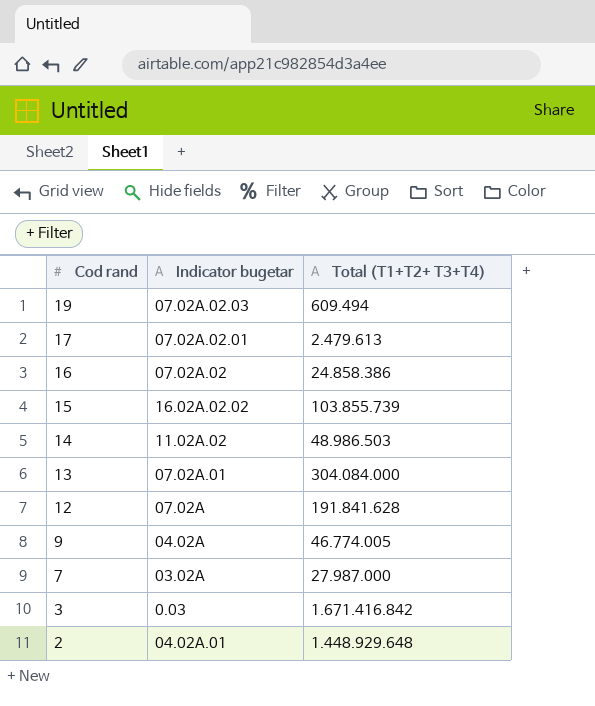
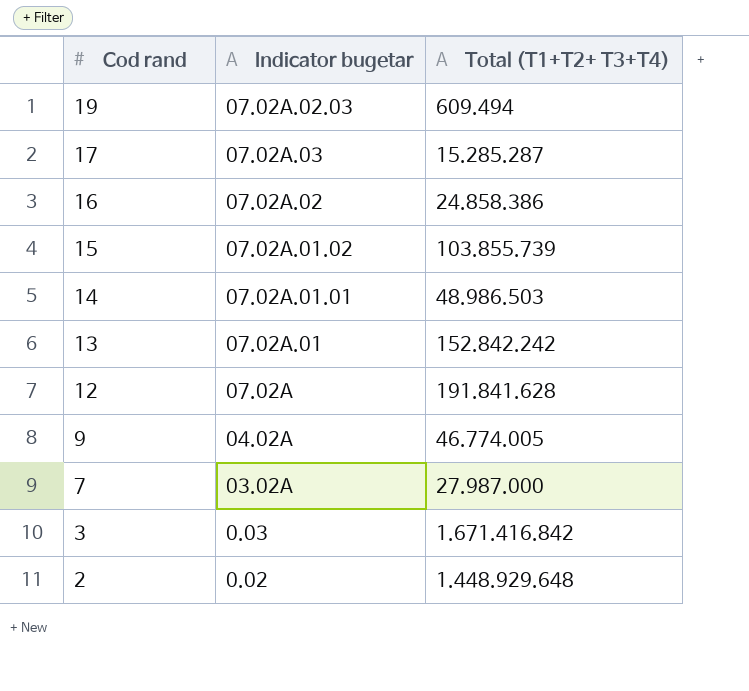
17 | Indicator bugetar: 07.02A.02.01 -> 07.02A.03
17 | Total (T1+T2+ T3+T4): 2.479.613 -> 15.285.287
15 | Indicator bugetar: 16.02A.02.02 -> 07.02A.01.02
14 | Indicator bugetar: 11.02A.02 -> 07.02A.01.01
13 | Total (T1+T2+ T3+T4): 304.084.000 -> 152.842.242
2 | Indicator bugetar: 04.02A.01 -> 0.02

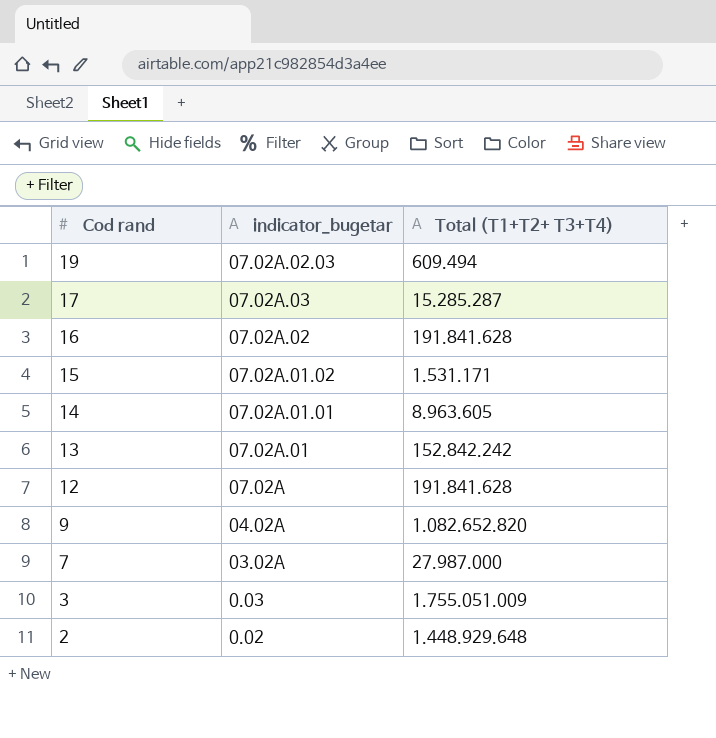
column name: Indicator bugetar -> indicator_bugetar
16 | Total (T1+T2+ T3+T4): 24.858.386 -> 191.841.628
15 | Total (T1+T2+ T3+T4): 103.855.739 -> 1.531.171
14 | Total (T1+T2+ T3+T4): 48.986.503 -> 8.963.605
9 | Total (T1+T2+ T3+T4): 46.774.005 -> 1.082.652.820
3 | Total (T1+T2+ T3+T4): 1.671.416.842 -> 1.755.051.009

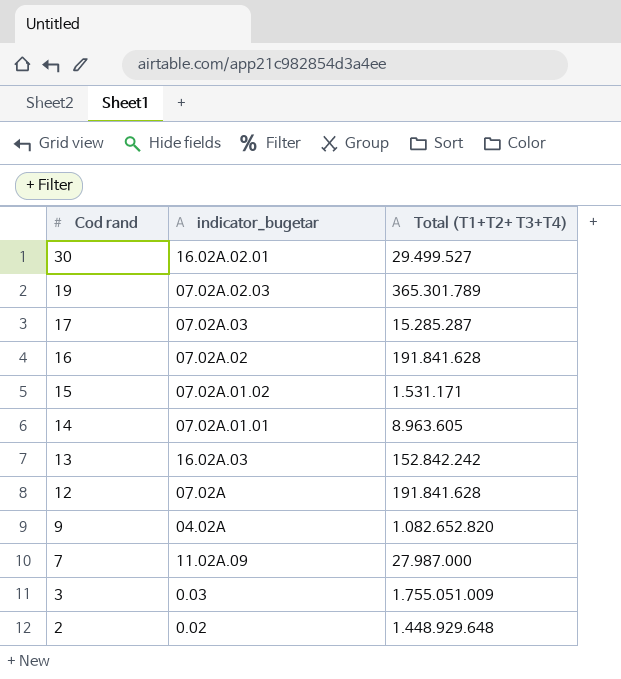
row 30: none -> 16.02A.02.01 | 29.499.527
19 | Total (T1+T2+ T3+T4): 609.494 -> 365.301.789
13 | indicator_bugetar: 07.02A.01 -> 16.02A.03
7 | indicator_bugetar: 03.02A -> 11.02A.09

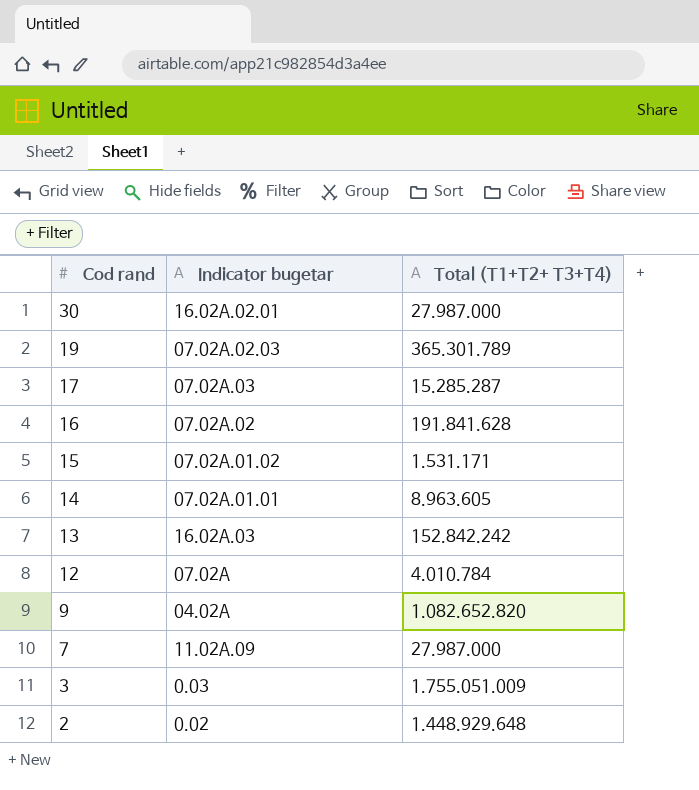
column name: indicator_bugetar -> Indicator bugetar
30 | Total (T1+T2+ T3+T4): 29.499.527 -> 27.987.000
12 | Total (T1+T2+ T3+T4): 191.841.628 -> 4.010.784

